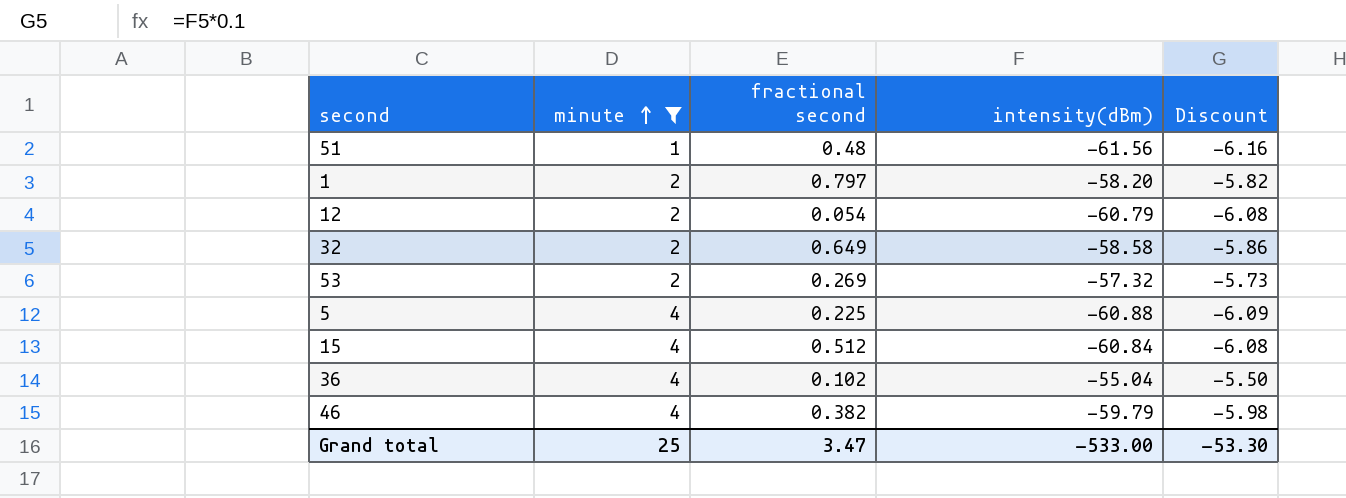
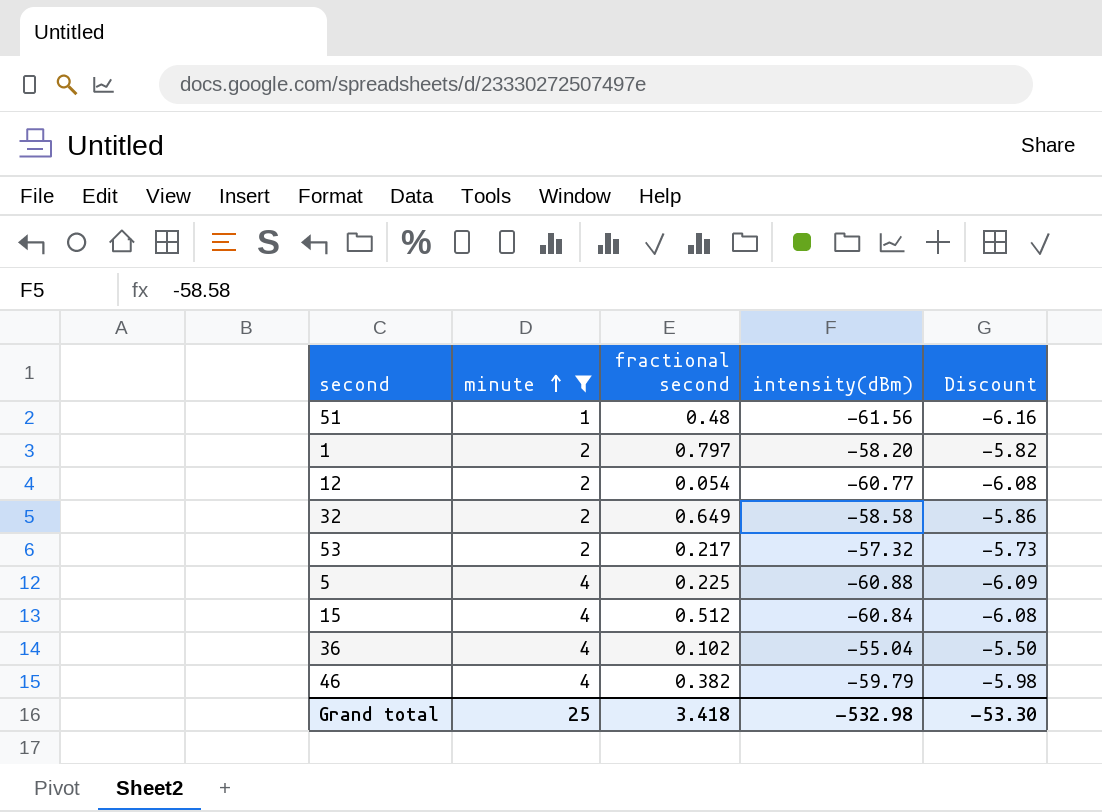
12 | intensity(dBm): -60.79 -> -60.77
53 | fractional second: 0.269 -> 0.217
Grand total | fractional second: 3.47 -> 3.418
Grand total | intensity(dBm): -533.00 -> -532.98

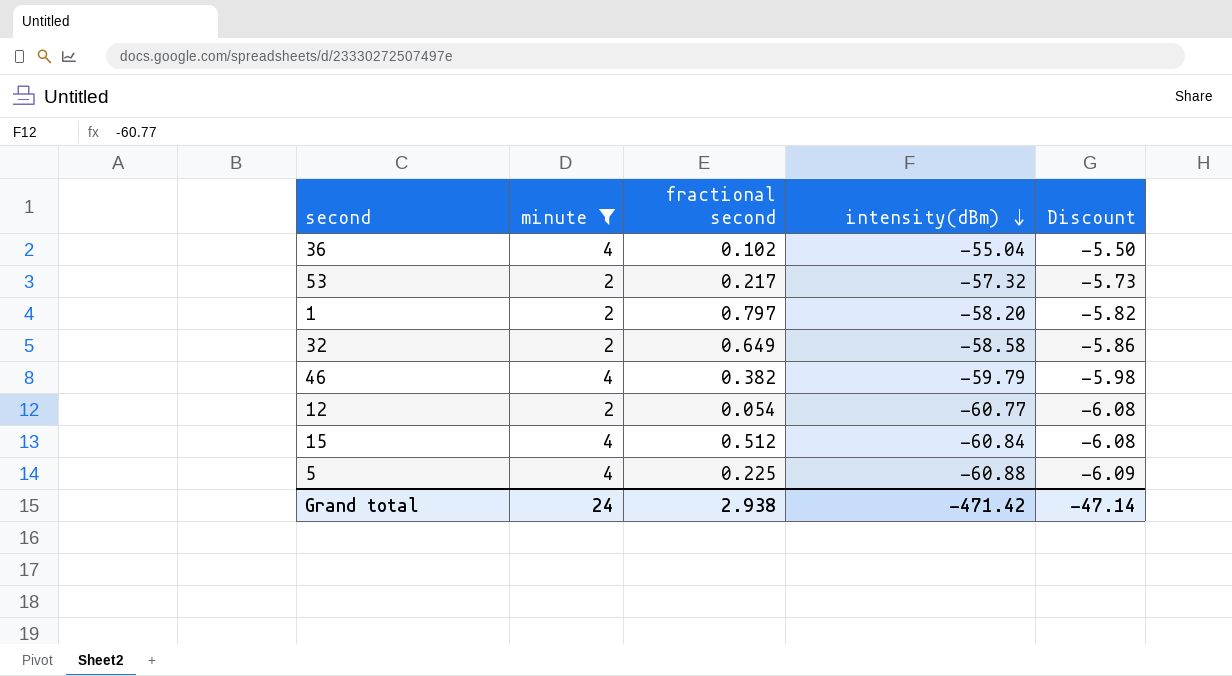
row order: minute ascending -> intensity(dBm) descending
row 51: 1 | 0.48 | -61.56 | -6.16 -> none
Grand total | minute: 25 -> 24
Grand total | fractional second: 3.418 -> 2.938
Grand total | intensity(dBm): -532.98 -> -471.42
Grand total | Discount: -53.30 -> -47.14

